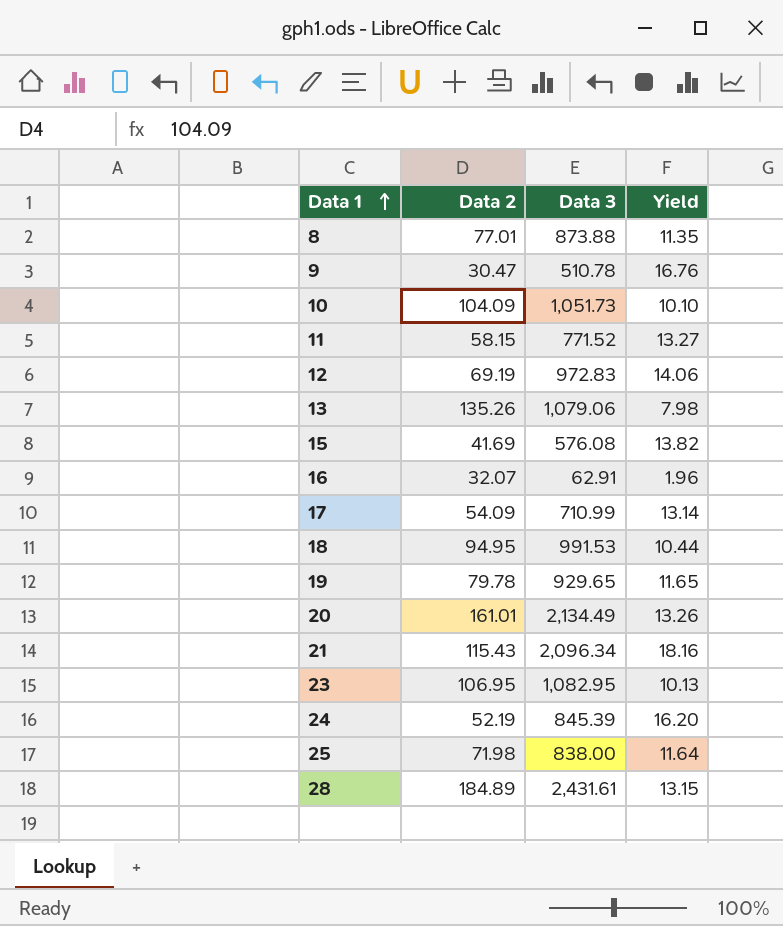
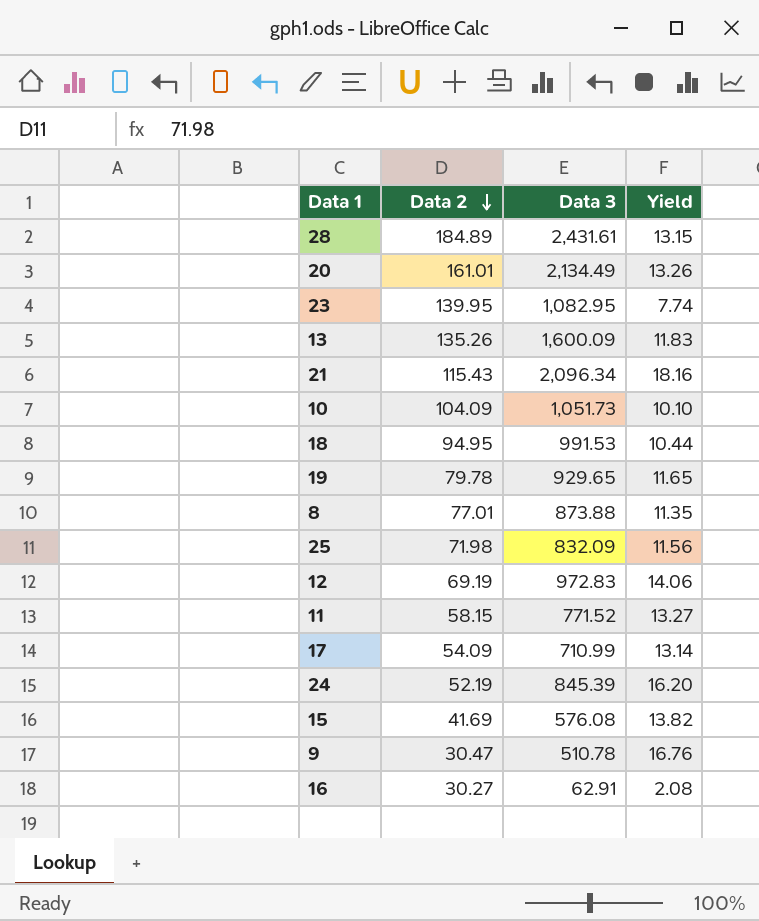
row order: Data 1 ascending -> Data 2 descending
23 | Data 2: 106.95 -> 139.95
23 | Yield: 10.13 -> 7.74
13 | Data 3: 1,079.06 -> 1,600.09
13 | Yield: 7.98 -> 11.83
25 | Data 3: 838.00 -> 832.09
25 | Yield: 11.64 -> 11.56
16 | Data 2: 32.07 -> 30.27
16 | Yield: 1.96 -> 2.08

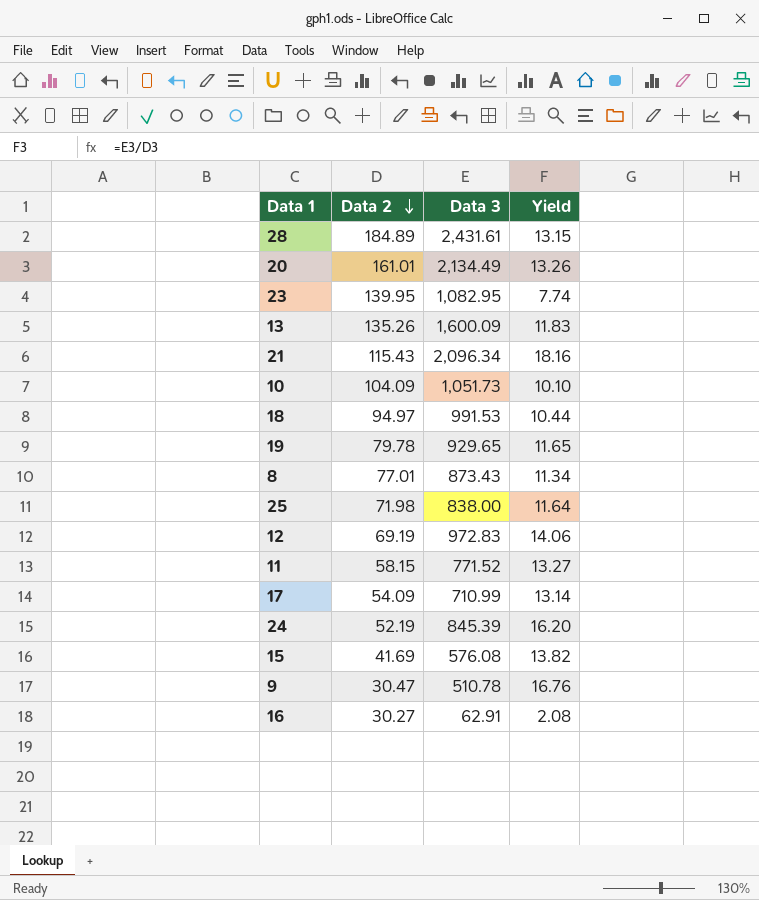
18 | Data 2: 94.95 -> 94.97
8 | Data 3: 873.88 -> 873.43
8 | Yield: 11.35 -> 11.34
25 | Data 3: 832.09 -> 838.00
25 | Yield: 11.56 -> 11.64

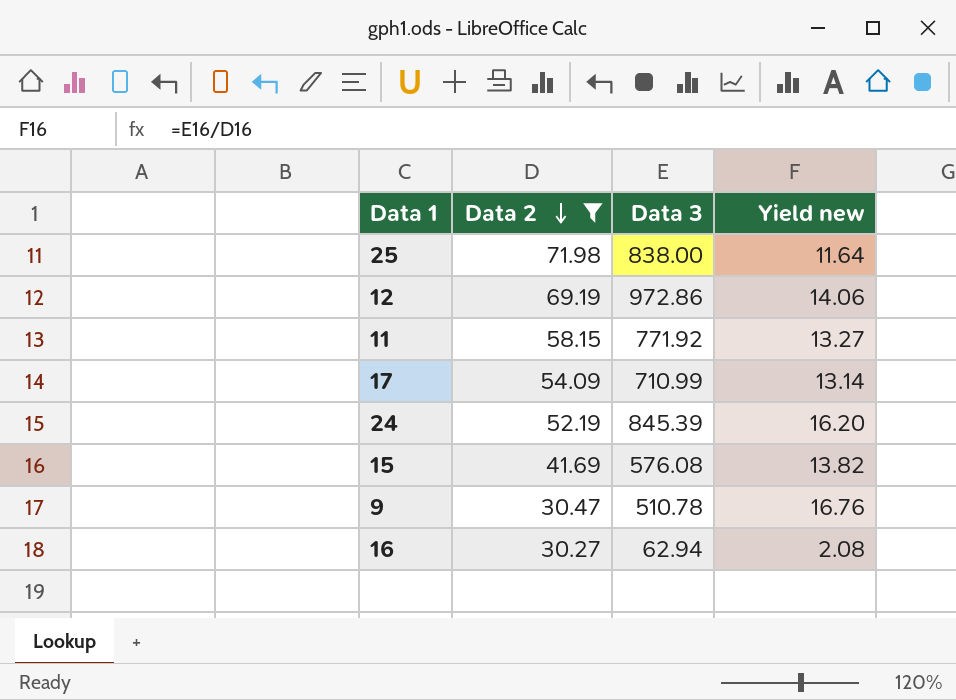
filter: none -> Data 2 <= 71.98
column name: Yield -> Yield new
12 | Data 3: 972.83 -> 972.86
11 | Data 3: 771.52 -> 771.92
16 | Data 3: 62.91 -> 62.94

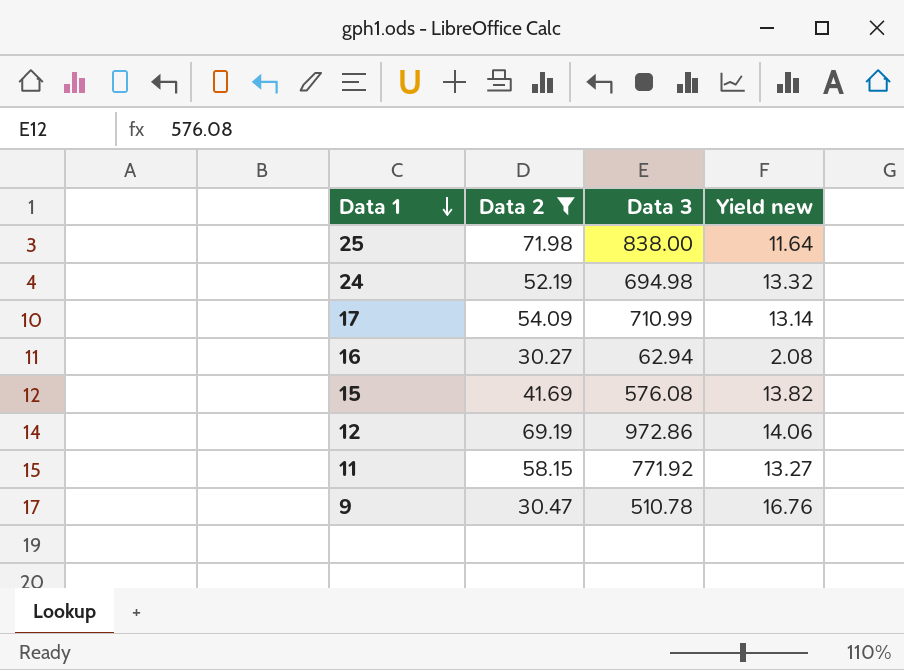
row order: Data 2 descending -> Data 1 descending
24 | Data 3: 845.39 -> 694.98
24 | Yield new: 16.20 -> 13.32

